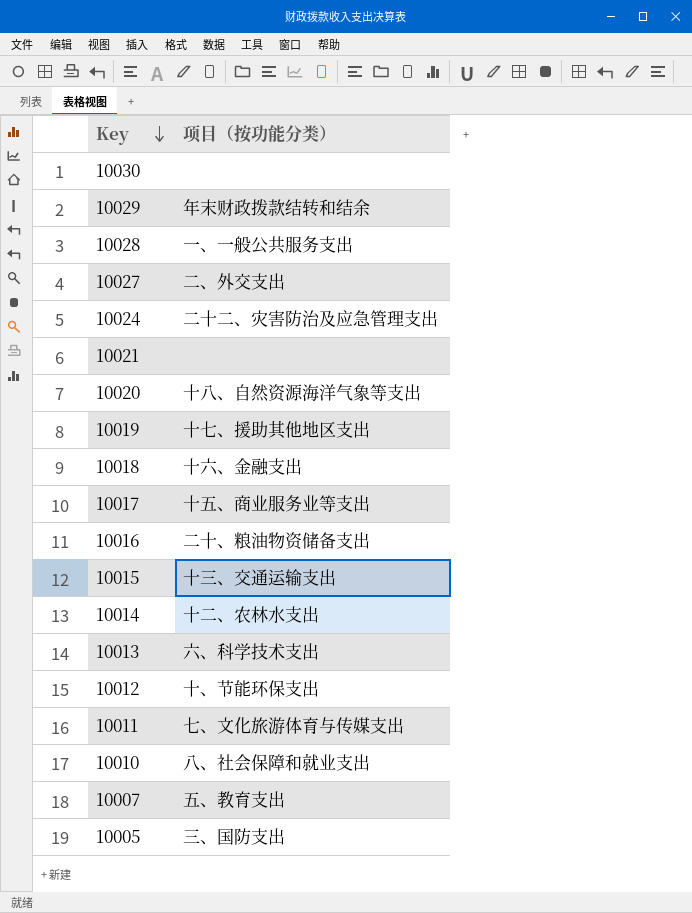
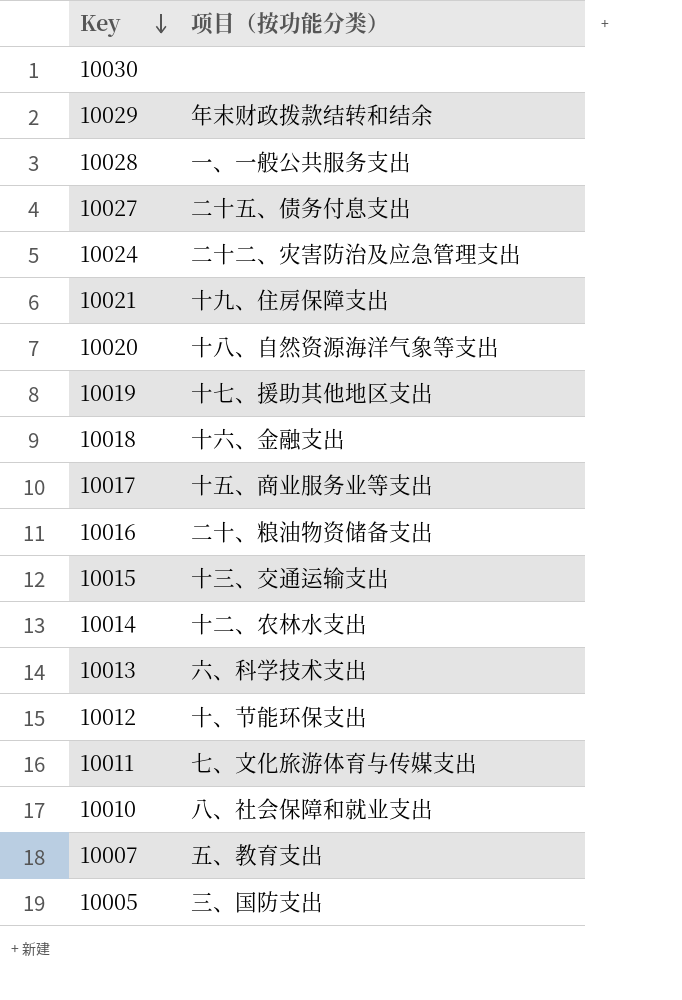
10027 | 项目（按功能分类）: 二、外交支出 -> 二十五、债务付息支出
10021 | 项目（按功能分类）: none -> 十九、住房保障支出

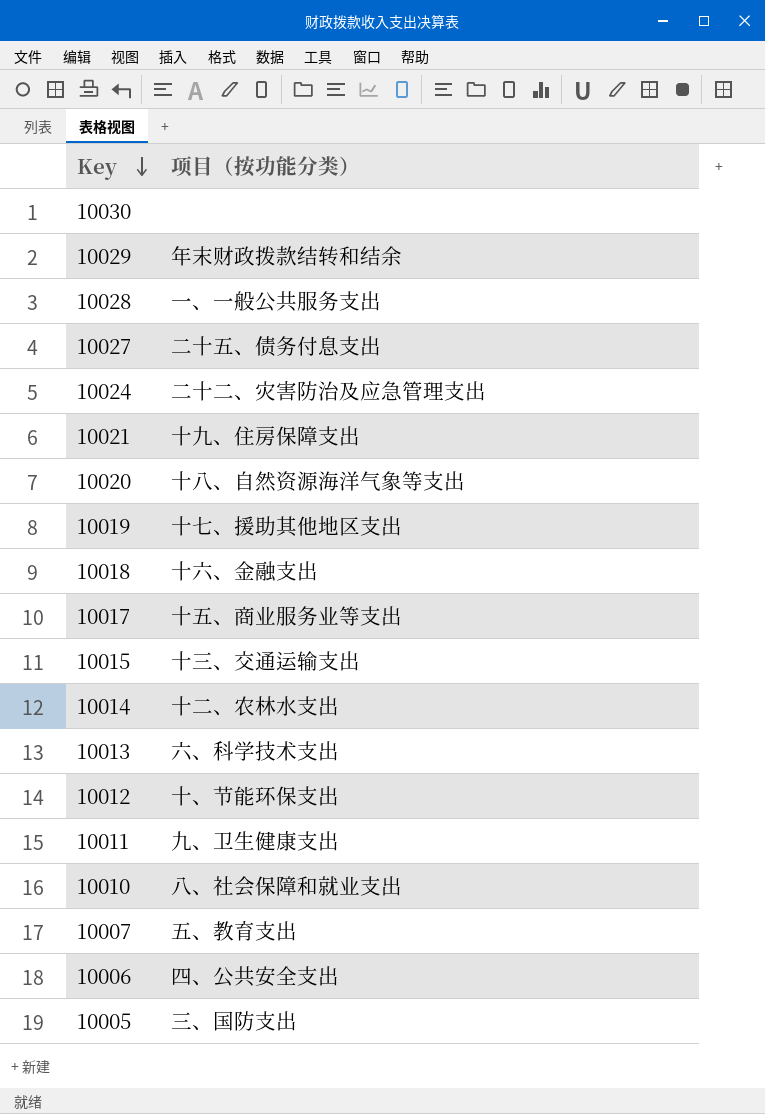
row 10016: 二十、粮油物资储备支出 -> none
10011 | 项目（按功能分类）: 七、文化旅游体育与传媒支出 -> 九、卫生健康支出
row 10006: none -> 四、公共安全支出

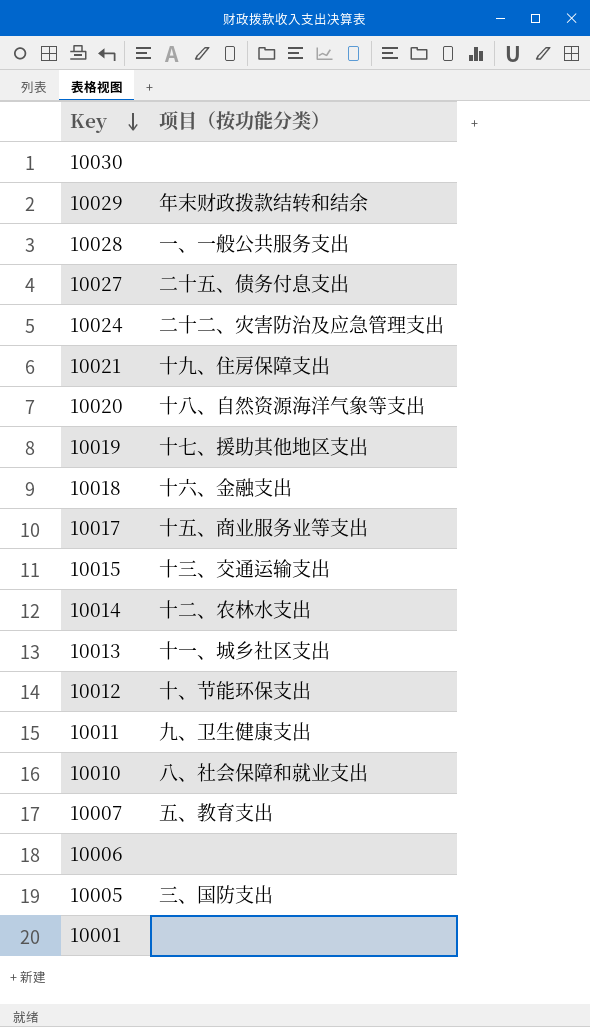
10013 | 项目（按功能分类）: 六、科学技术支出 -> 十一、城乡社区支出
10006 | 项目（按功能分类）: 四、公共安全支出 -> none
row 10001: none -> none

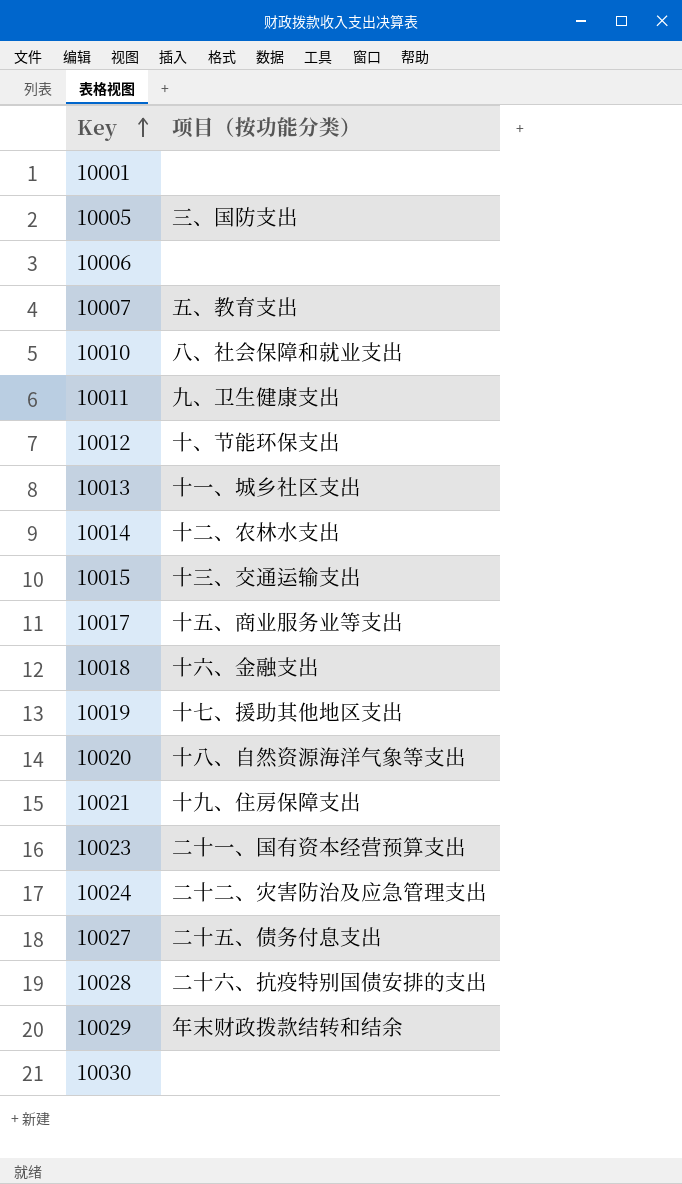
row order: Key descending -> Key ascending
row 10023: none -> 二十一、国有资本经营预算支出
10028 | 项目（按功能分类）: 一、一般公共服务支出 -> 二十六、抗疫特别国债安排的支出

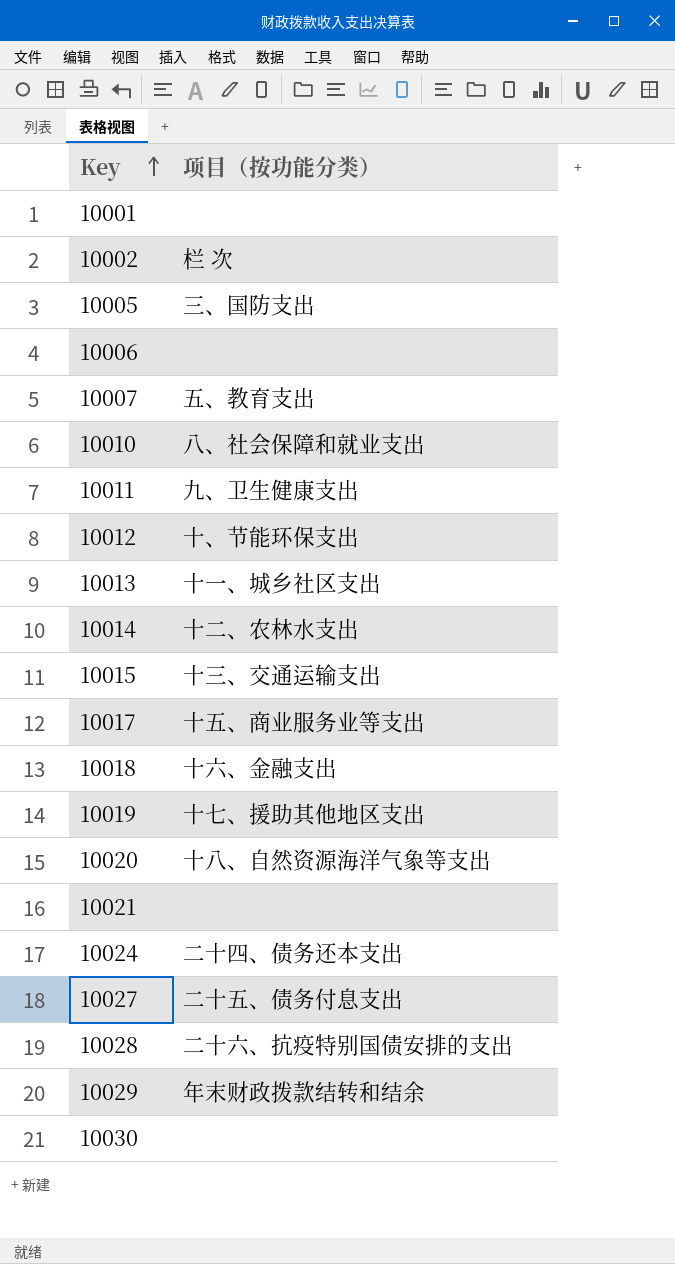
row 10023: 二十一、国有资本经营预算支出 -> none
row 10002: none -> 栏 次
10021 | 项目（按功能分类）: 十九、住房保障支出 -> none
10024 | 项目（按功能分类）: 二十二、灾害防治及应急管理支出 -> 二十四、债务还本支出

